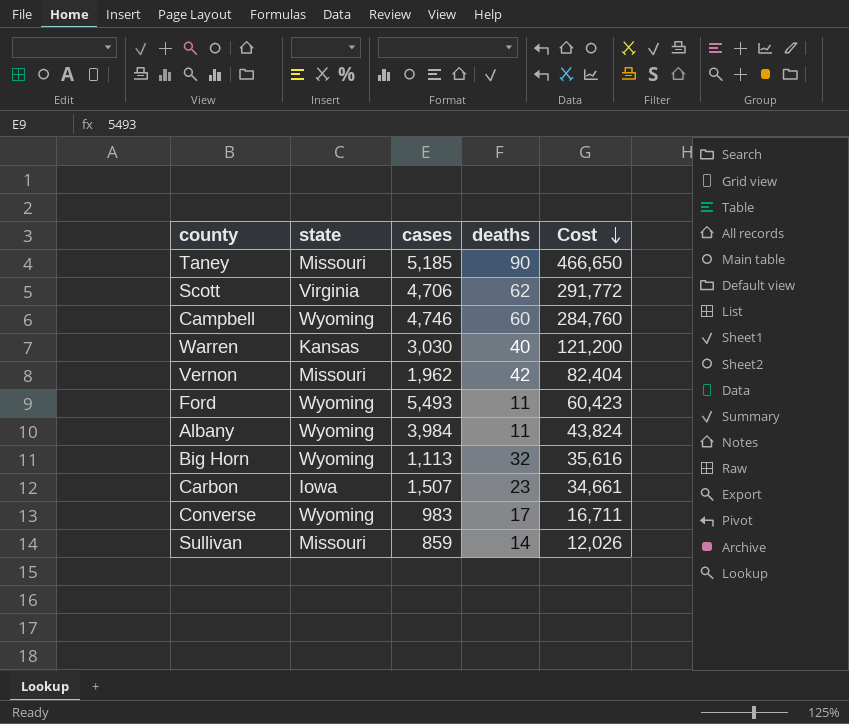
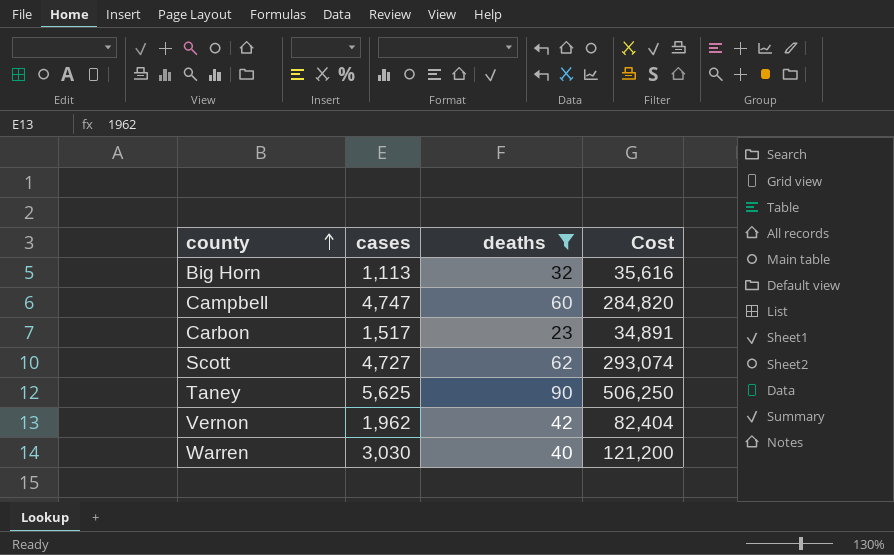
filter: none -> deaths >= 23
row order: Cost descending -> county ascending
column state | position: 2 -> none
Campbell | cases: 4,746 -> 4,747
Campbell | Cost: 284,760 -> 284,820
Carbon | cases: 1,507 -> 1,517
Carbon | Cost: 34,661 -> 34,891
Scott | cases: 4,706 -> 4,727
Scott | Cost: 291,772 -> 293,074
Taney | cases: 5,185 -> 5,625
Taney | Cost: 466,650 -> 506,250

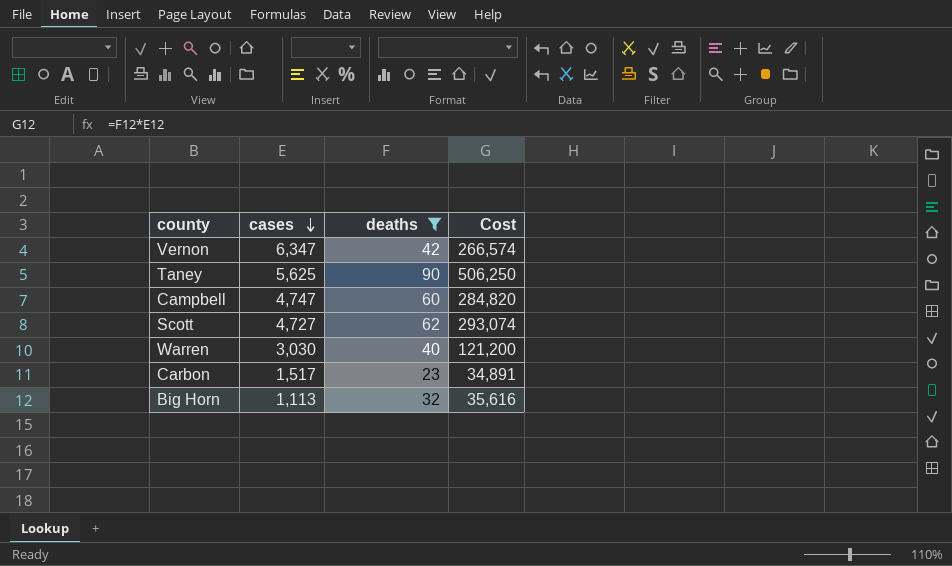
row order: county ascending -> cases descending
Vernon | cases: 1,962 -> 6,347
Vernon | Cost: 82,404 -> 266,574

